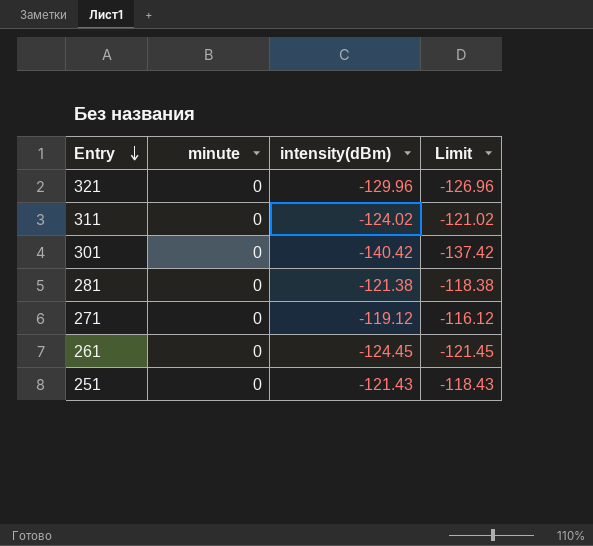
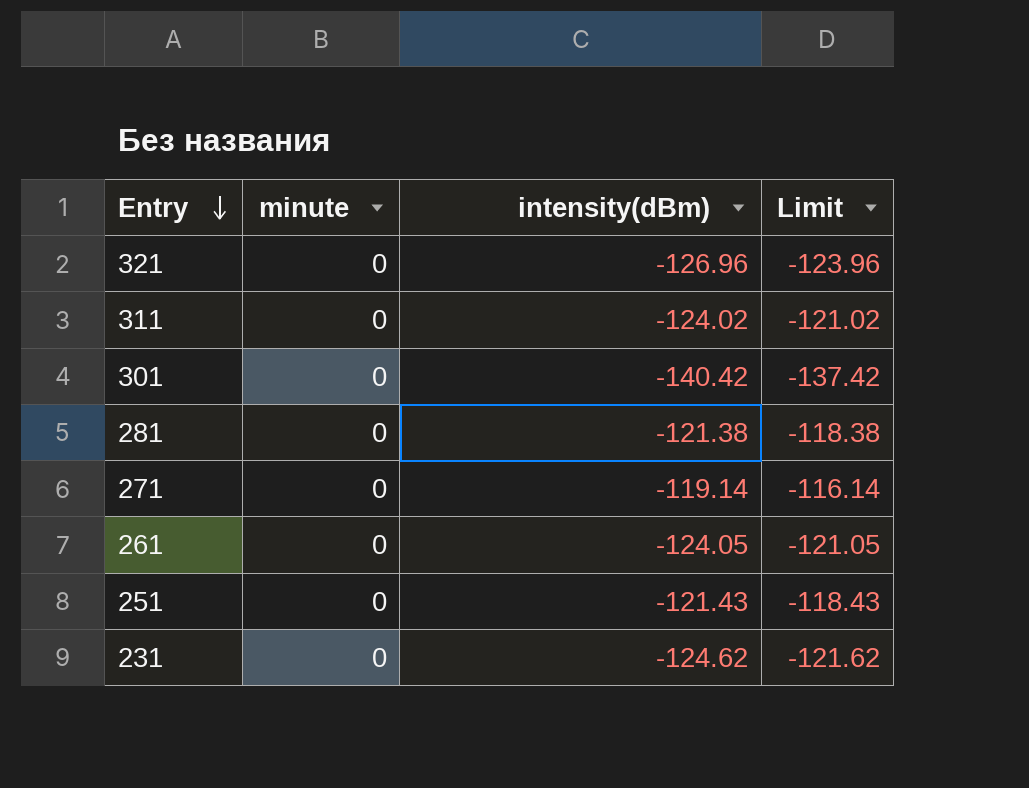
321 | intensity(dBm): -129.96 -> -126.96
321 | Limit: -126.96 -> -123.96
271 | intensity(dBm): -119.12 -> -119.14
271 | Limit: -116.12 -> -116.14
261 | intensity(dBm): -124.45 -> -124.05
261 | Limit: -121.45 -> -121.05
row 231: none -> 0 | -124.62 | -121.62

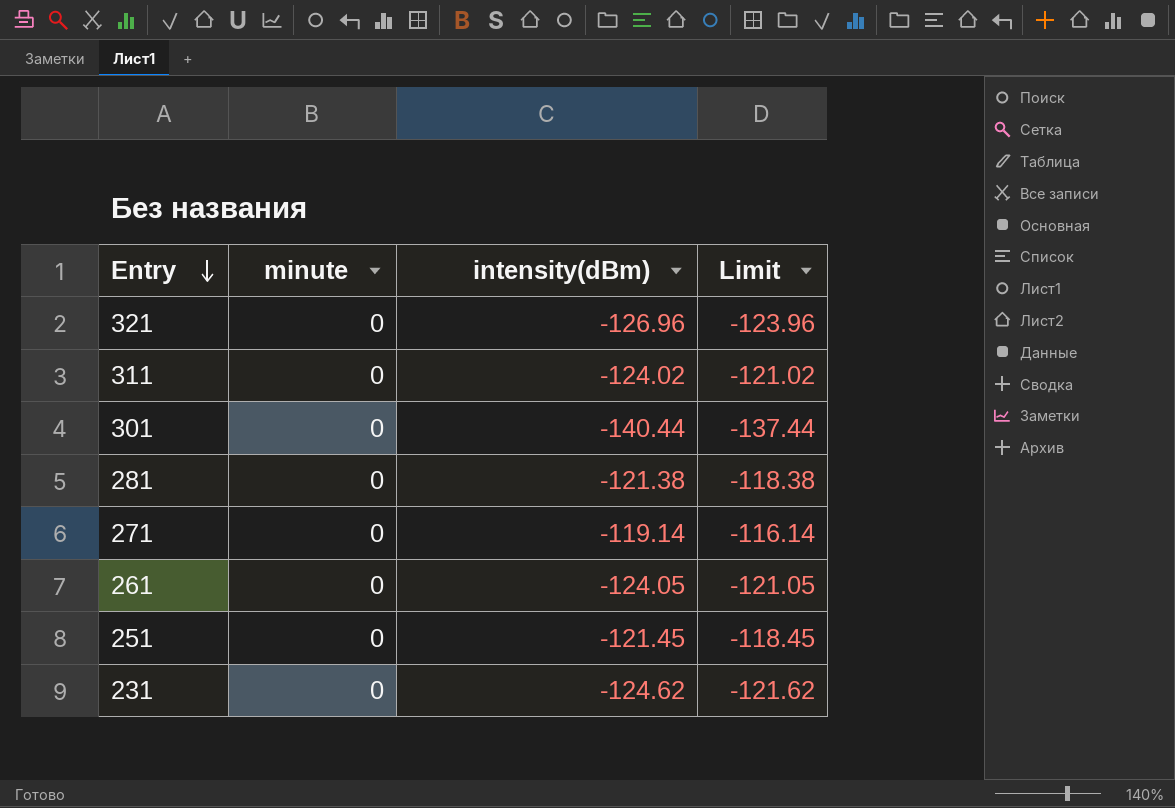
301 | intensity(dBm): -140.42 -> -140.44
301 | Limit: -137.42 -> -137.44
251 | intensity(dBm): -121.43 -> -121.45
251 | Limit: -118.43 -> -118.45

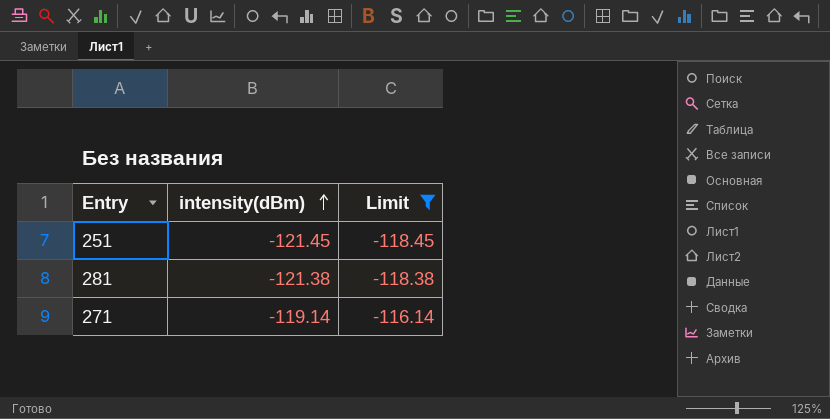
filter: none -> Limit >= -118.45
row order: Entry descending -> intensity(dBm) ascending
column minute | position: 2 -> none

